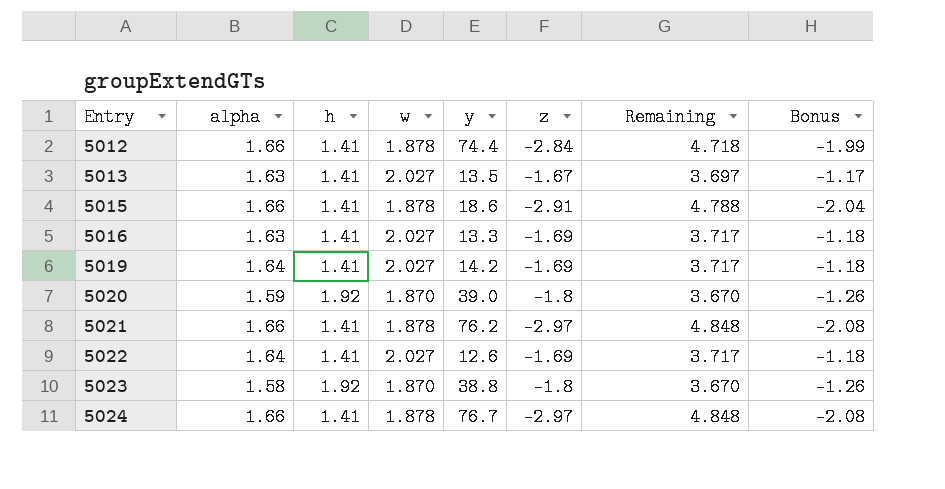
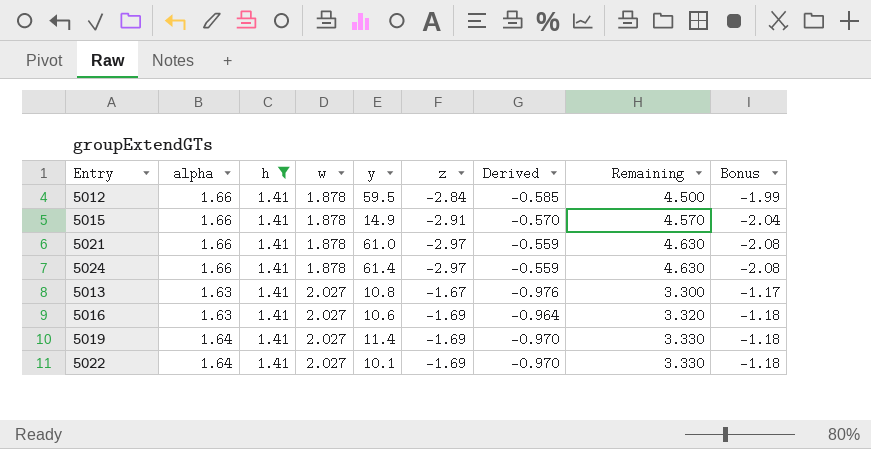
filter: none -> h = 1.41
row order: Entry ascending -> w ascending
column Derived | formula: none -> [alpha] / [z]
column Remaining | formula: [w] - [z] -> [alpha] - [z]
5012 | y: 74.4 -> 59.5
5015 | y: 18.6 -> 14.9
5021 | y: 76.2 -> 61.0
5024 | y: 76.7 -> 61.4
5013 | y: 13.5 -> 10.8
5016 | y: 13.3 -> 10.6
5019 | y: 14.2 -> 11.4
5022 | y: 12.6 -> 10.1

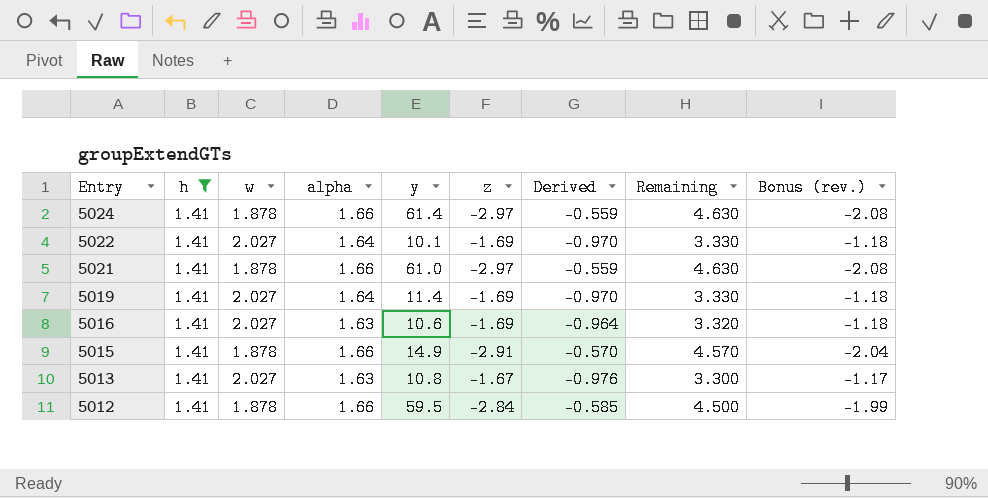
row order: w ascending -> Entry descending
column alpha | position: 2 -> 4
column name: Bonus -> Bonus (rev.)

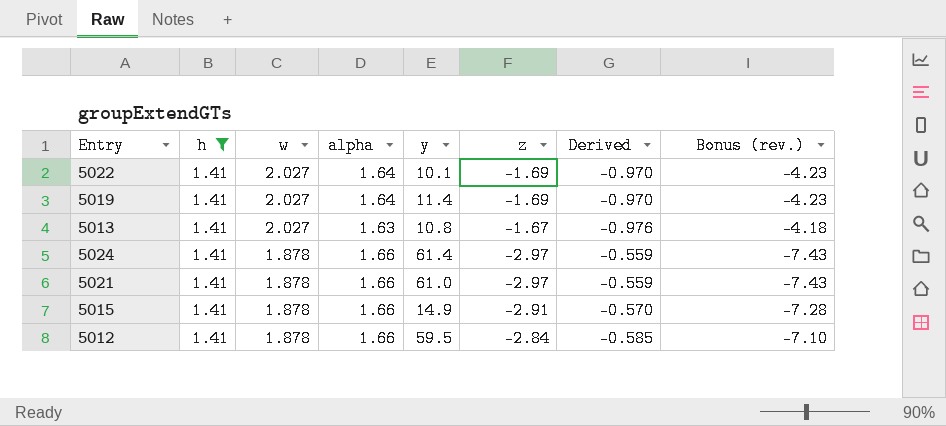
row order: Entry descending -> w descending
column Remaining | formula: [alpha] - [z] -> none
column Bonus (rev.) | formula: [z] * 0.7 -> [z] * 2.5
row 5016: 1.41 | 2.027 | 1.63 | 10.6 | -1.69 | -0.964 | 3.320 | -1.18 -> none

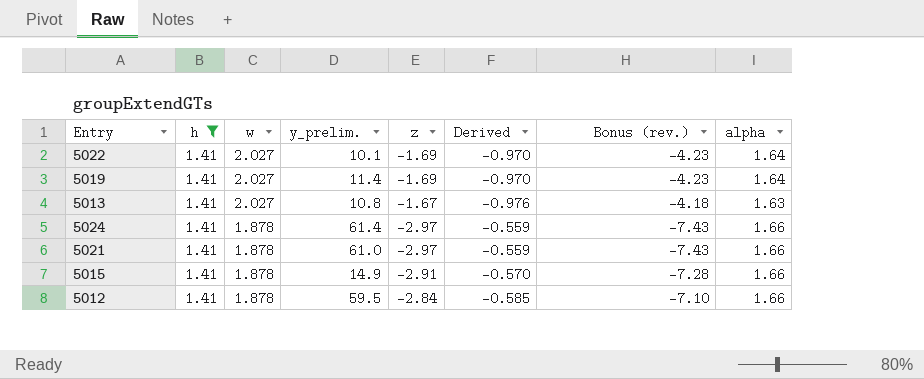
column name: y -> y_prelim.
column alpha | position: 4 -> 8

